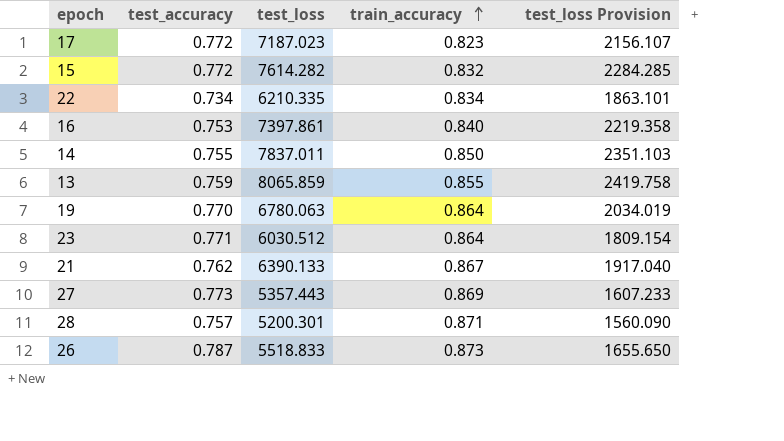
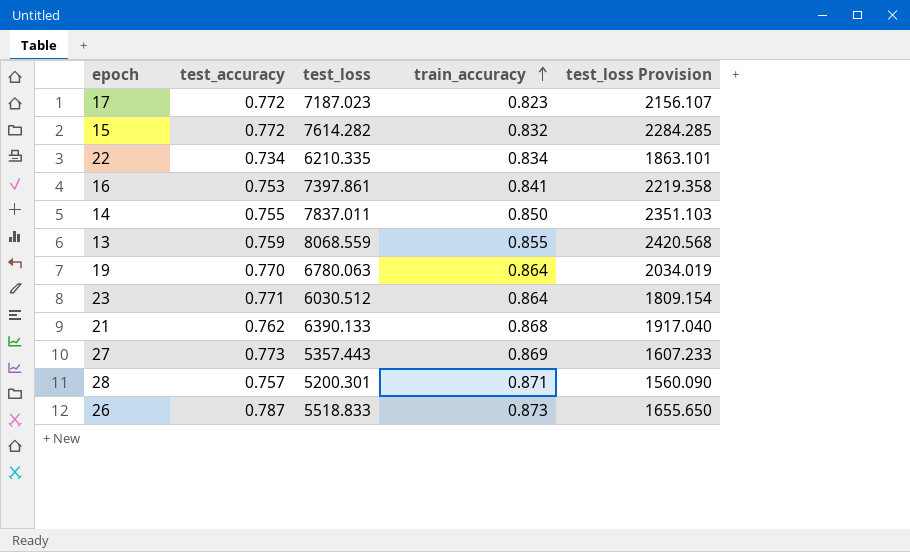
16 | train_accuracy: 0.840 -> 0.841
13 | test_loss: 8065.859 -> 8068.559
13 | test_loss Provision: 2419.758 -> 2420.568
21 | train_accuracy: 0.867 -> 0.868

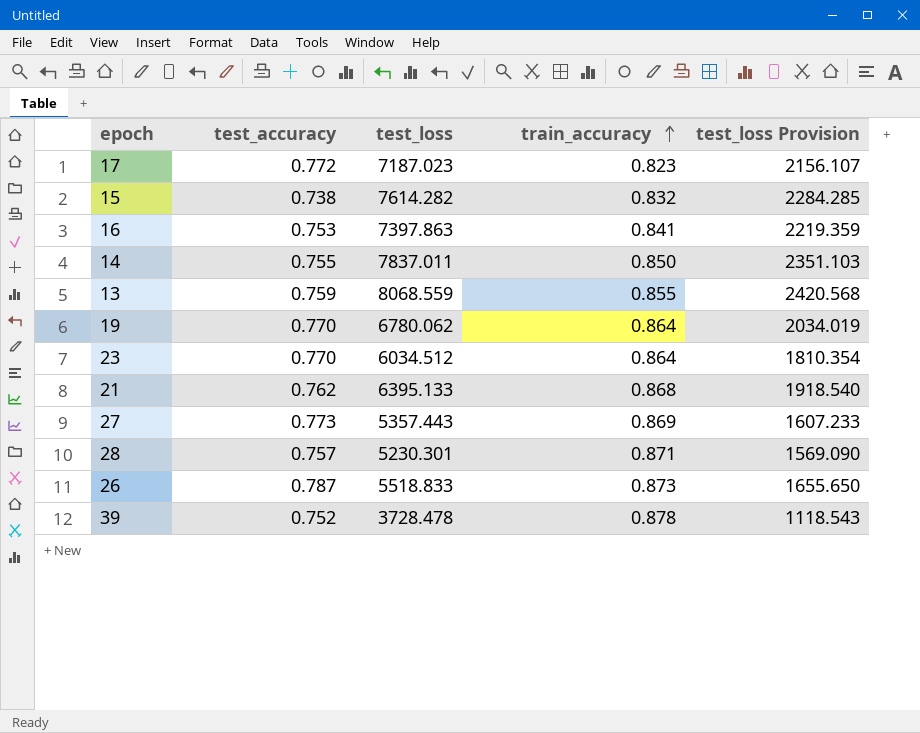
row 22: 0.734 | 6210.335 | 0.834 | 1863.101 -> none
15 | test_accuracy: 0.772 -> 0.738
16 | test_loss: 7397.861 -> 7397.863
16 | test_loss Provision: 2219.358 -> 2219.359
19 | test_loss: 6780.063 -> 6780.062
23 | test_accuracy: 0.771 -> 0.770
23 | test_loss: 6030.512 -> 6034.512
23 | test_loss Provision: 1809.154 -> 1810.354
21 | test_loss: 6390.133 -> 6395.133
21 | test_loss Provision: 1917.040 -> 1918.540
28 | test_loss: 5200.301 -> 5230.301
28 | test_loss Provision: 1560.090 -> 1569.090
row 39: none -> 0.752 | 3728.478 | 0.878 | 1118.543

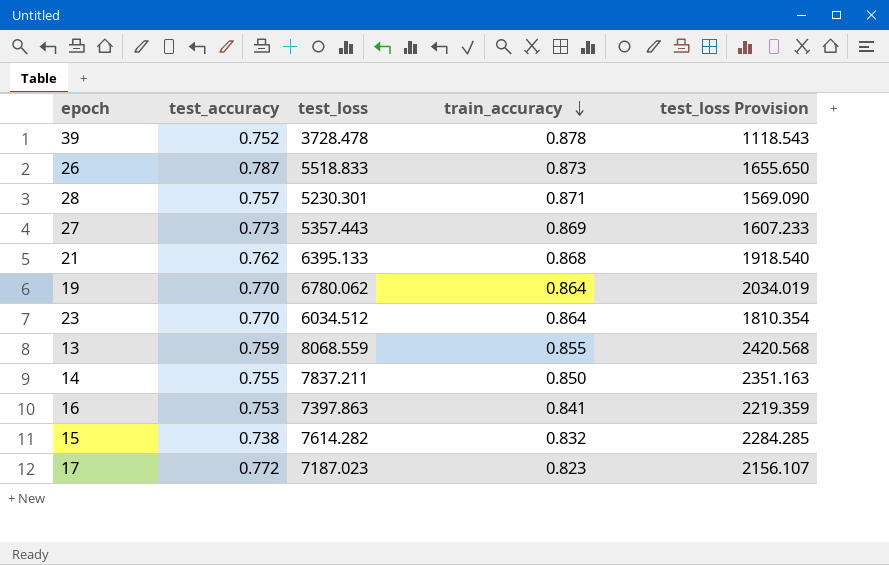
row order: train_accuracy ascending -> train_accuracy descending
14 | test_loss: 7837.011 -> 7837.211
14 | test_loss Provision: 2351.103 -> 2351.163

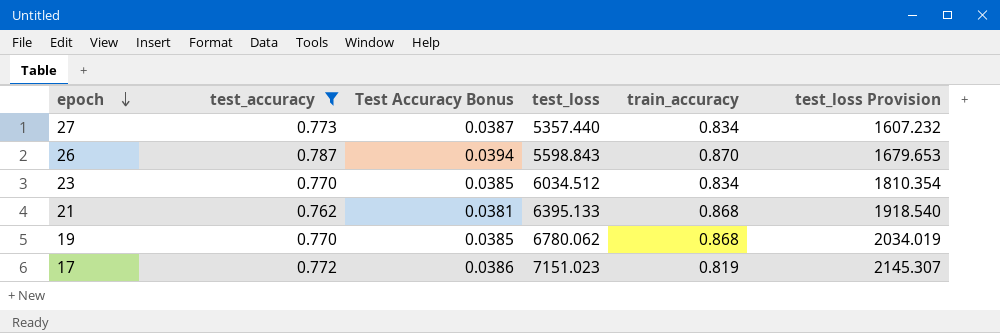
filter: none -> test_accuracy >= 0.762
row order: train_accuracy descending -> epoch descending
column Test Accuracy Bonus | formula: none -> [test_accuracy] * 0.05
27 | test_loss: 5357.443 -> 5357.440
27 | train_accuracy: 0.869 -> 0.834
27 | test_loss Provision: 1607.233 -> 1607.232
26 | test_loss: 5518.833 -> 5598.843
26 | train_accuracy: 0.873 -> 0.870
26 | test_loss Provision: 1655.650 -> 1679.653
23 | train_accuracy: 0.864 -> 0.834
19 | train_accuracy: 0.864 -> 0.868
17 | test_loss: 7187.023 -> 7151.023
17 | train_accuracy: 0.823 -> 0.819
17 | test_loss Provision: 2156.107 -> 2145.307

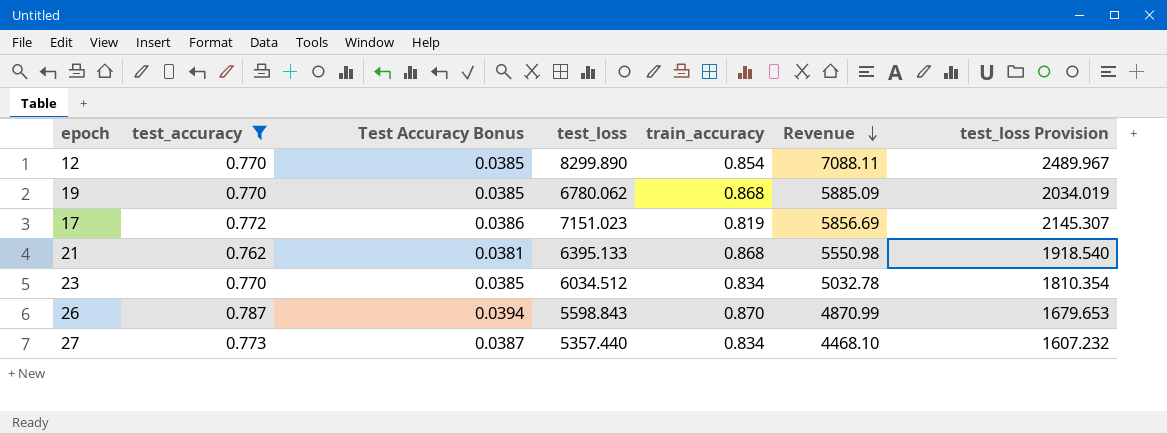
row order: epoch descending -> Revenue descending
column Revenue | formula: none -> [test_loss] * [train_accuracy]
row 12: none -> 0.770 | 0.0385 | 8299.890 | 0.854 | 7088.11 | 2489.967

